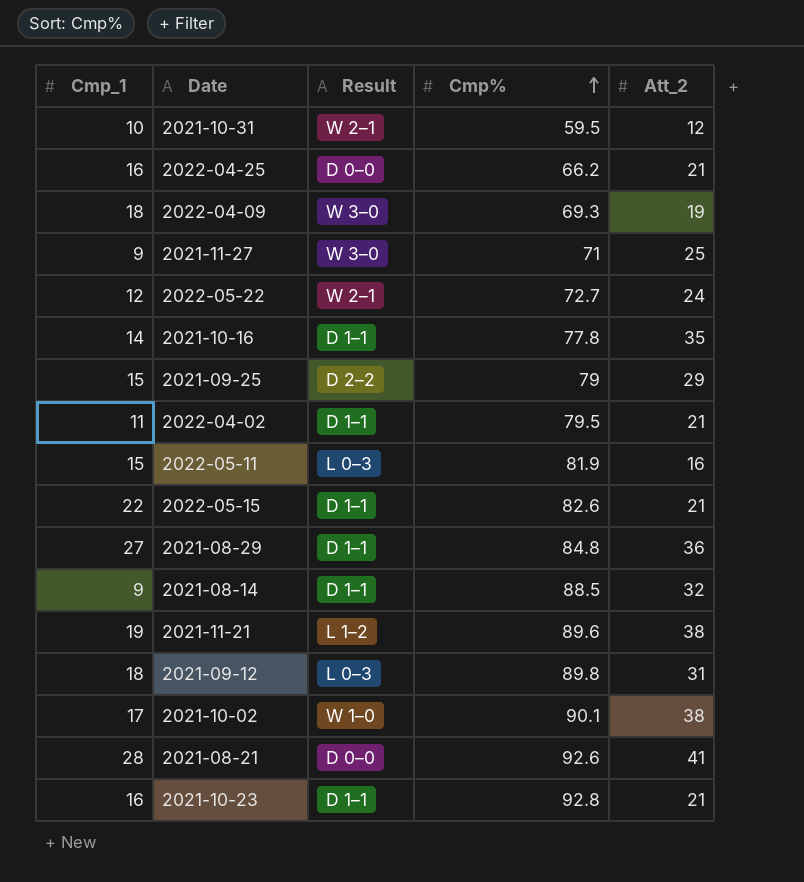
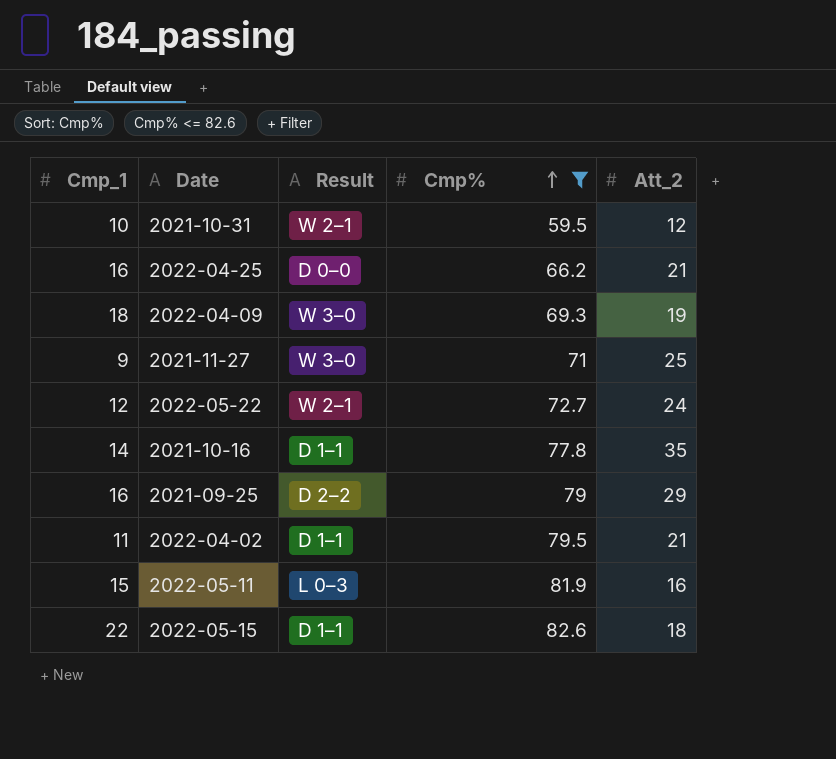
filter: none -> Cmp% <= 82.6
2021-09-25 | Cmp_1: 15 -> 16
2022-05-15 | Att_2: 21 -> 18

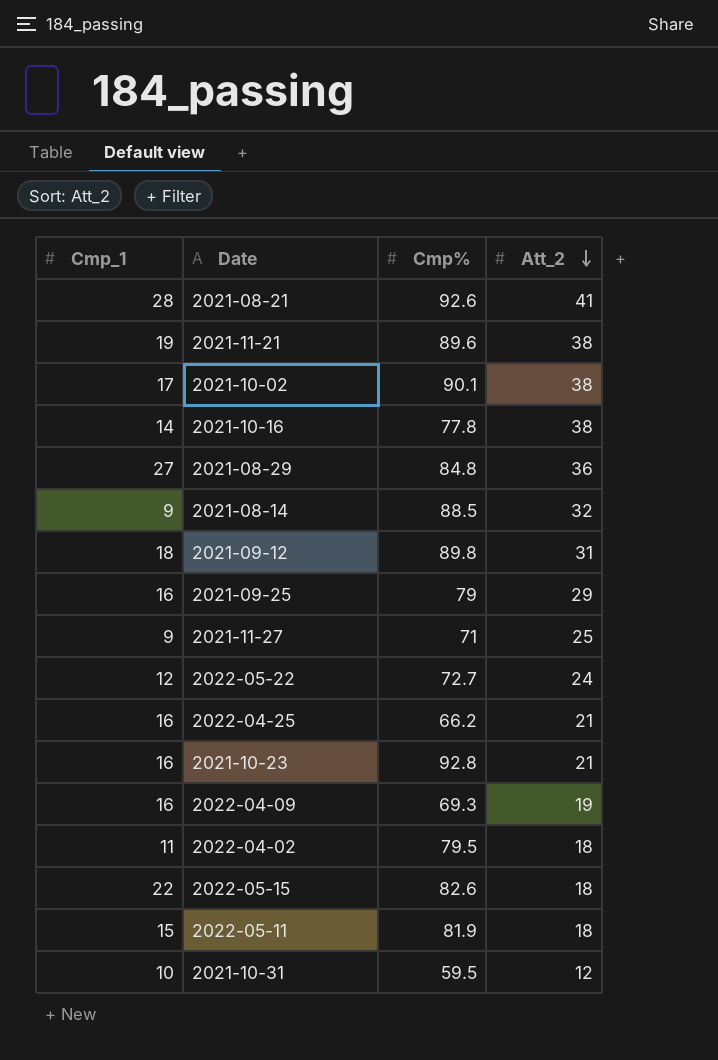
filter: Cmp% <= 82.6 -> none
row order: Cmp% ascending -> Att_2 descending
column Result | position: 3 -> none
2021-10-16 | Att_2: 35 -> 38
2022-04-09 | Cmp_1: 18 -> 16
2022-04-02 | Att_2: 21 -> 18
2022-05-11 | Att_2: 16 -> 18

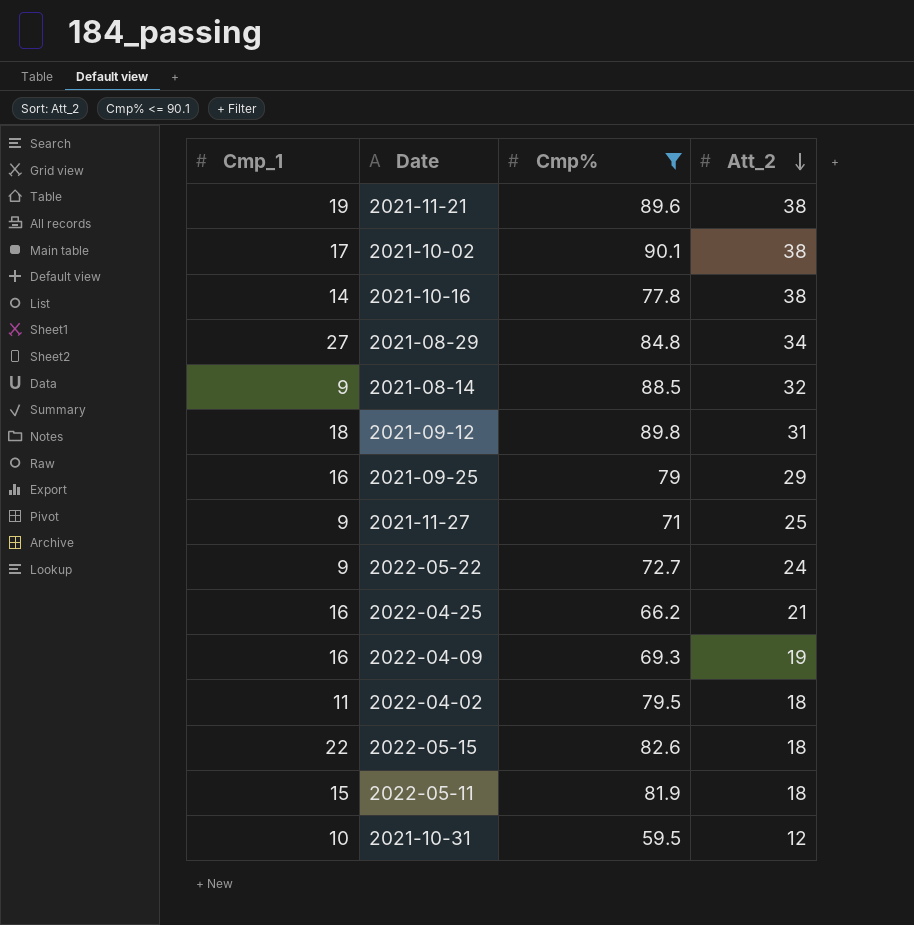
filter: none -> Cmp% <= 90.1
2021-08-29 | Att_2: 36 -> 34
2022-05-22 | Cmp_1: 12 -> 9

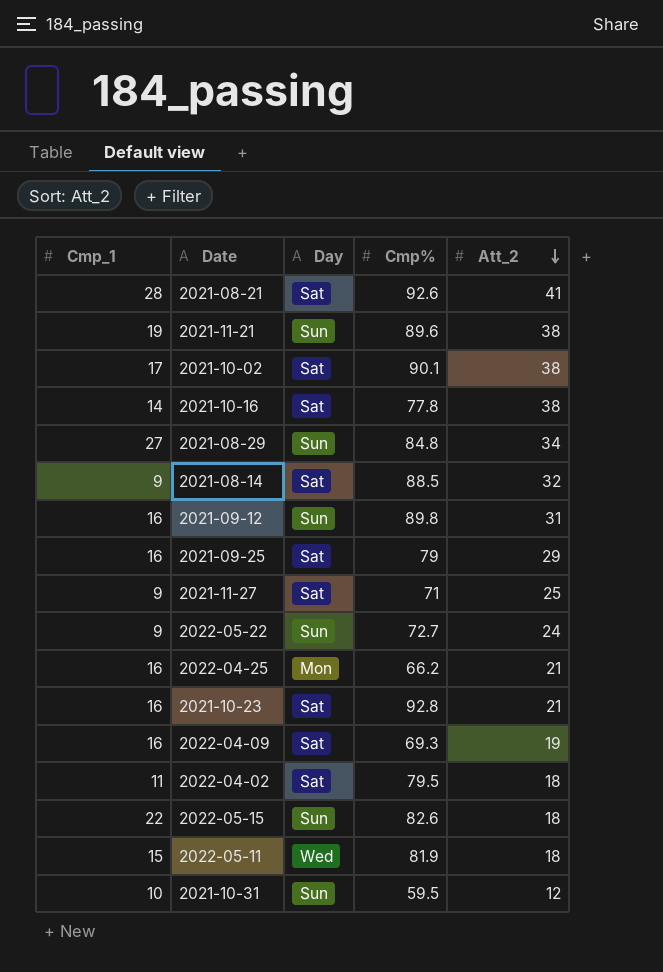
filter: Cmp% <= 90.1 -> none
column Day | position: none -> 3
2021-09-12 | Cmp_1: 18 -> 16

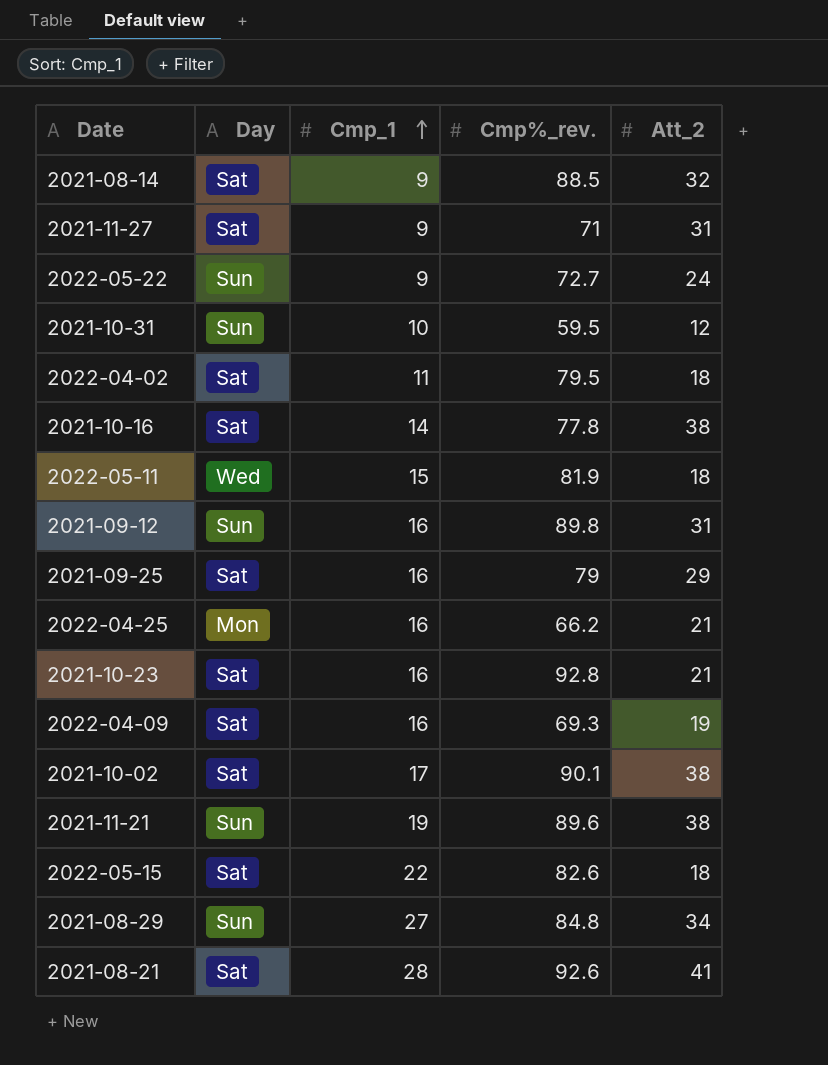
row order: Att_2 descending -> Cmp_1 ascending
column Cmp_1 | position: 1 -> 3
column name: Cmp% -> Cmp%_rev.
2021-11-27 | Att_2: 25 -> 31
2022-05-15 | Day: Sun -> Sat

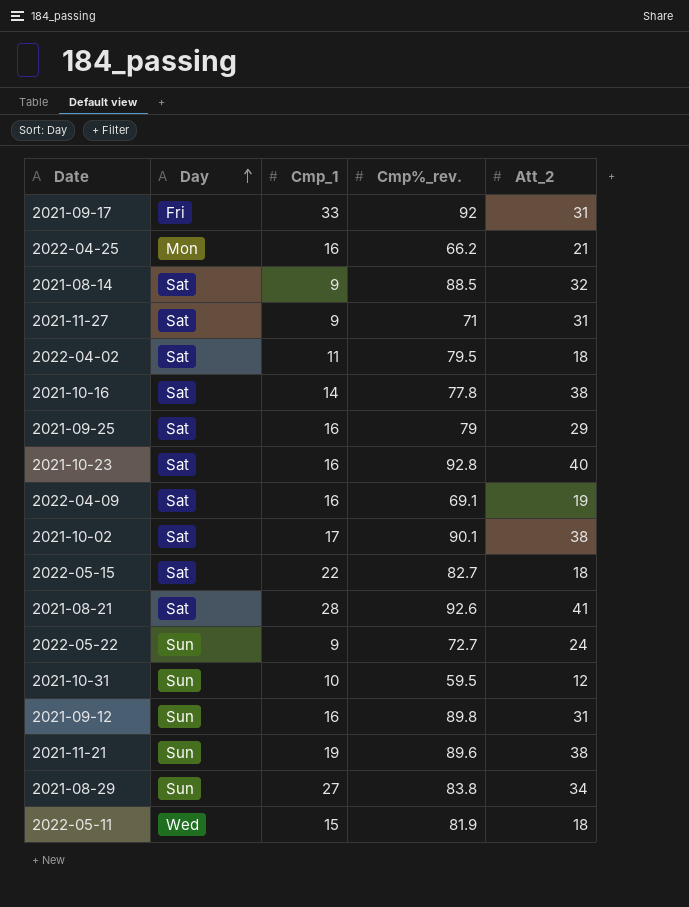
row order: Cmp_1 ascending -> Day ascending
row 2021-09-17: none -> Fri | 33 | 92 | 31
2021-10-23 | Att_2: 21 -> 40
2022-04-09 | Cmp%_rev.: 69.3 -> 69.1
2022-05-15 | Cmp%_rev.: 82.6 -> 82.7
2021-08-29 | Cmp%_rev.: 84.8 -> 83.8

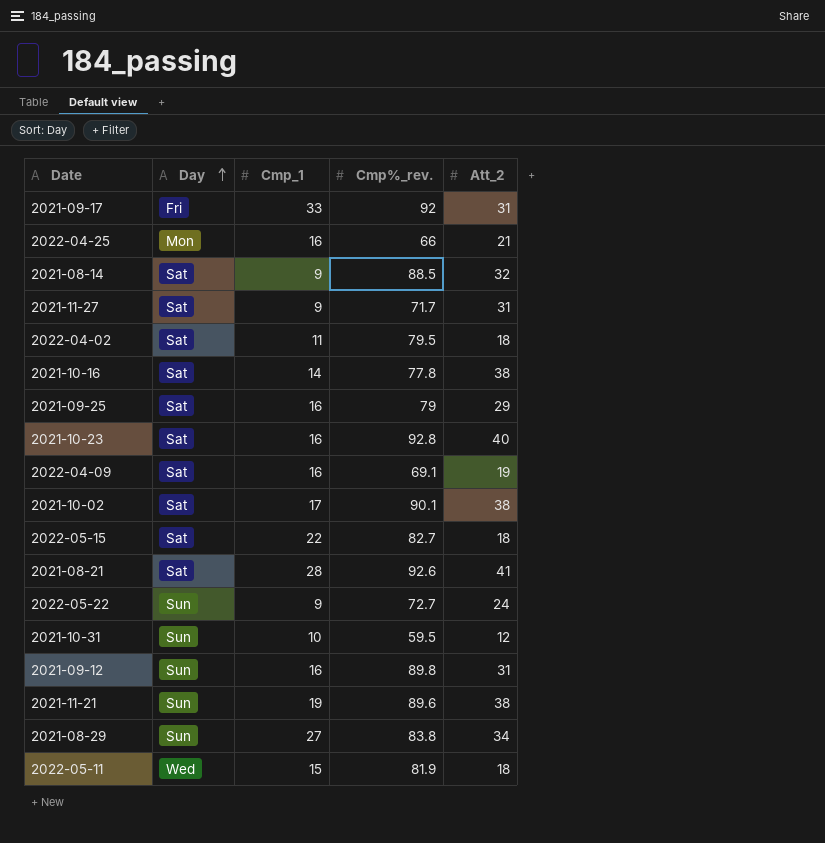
2022-04-25 | Cmp%_rev.: 66.2 -> 66
2021-11-27 | Cmp%_rev.: 71 -> 71.7

